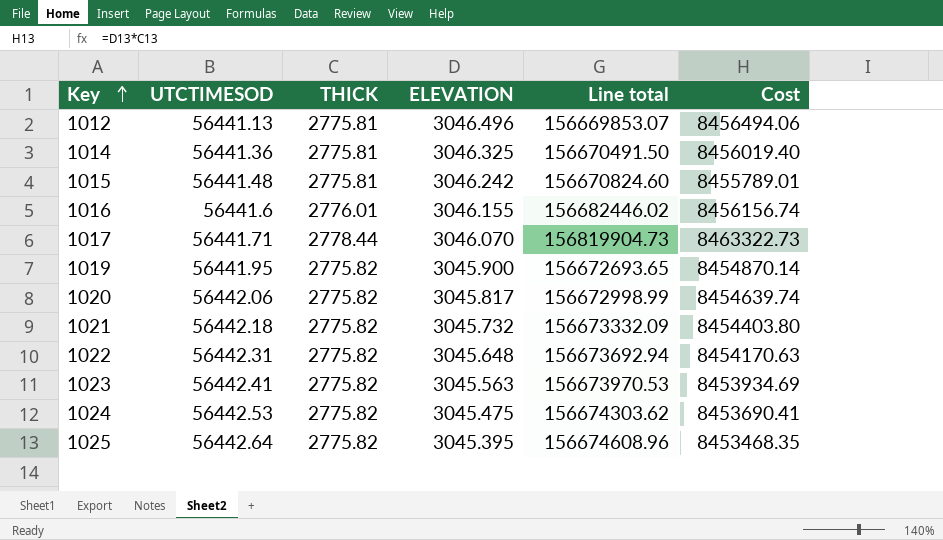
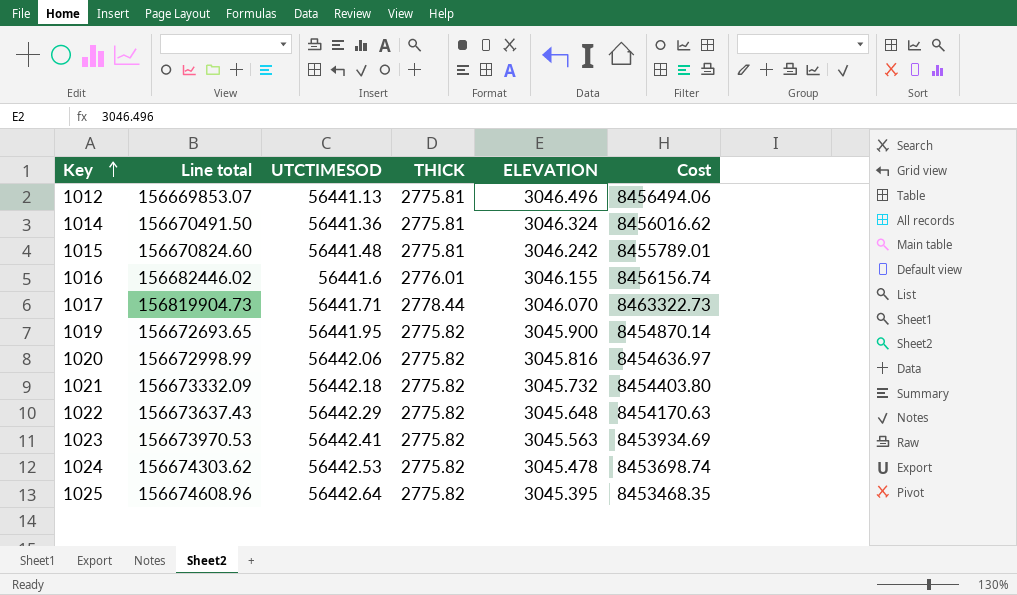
column Line total | position: 5 -> 2
1014 | ELEVATION: 3046.325 -> 3046.324
1014 | Cost: 8456019.40 -> 8456016.62
1020 | ELEVATION: 3045.817 -> 3045.816
1020 | Cost: 8454639.74 -> 8454636.97
1022 | Line total: 156673692.94 -> 156673637.43
1022 | UTCTIMESOD: 56442.31 -> 56442.29
1024 | ELEVATION: 3045.475 -> 3045.478
1024 | Cost: 8453690.41 -> 8453698.74

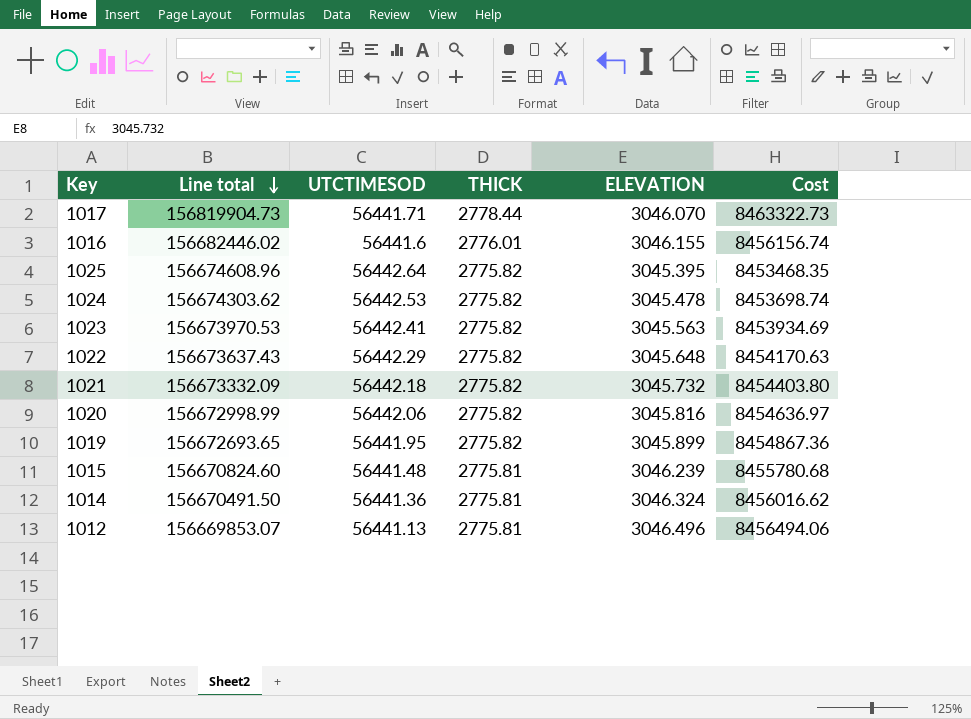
row order: Key ascending -> Line total descending
1019 | ELEVATION: 3045.900 -> 3045.899
1019 | Cost: 8454870.14 -> 8454867.36
1015 | ELEVATION: 3046.242 -> 3046.239
1015 | Cost: 8455789.01 -> 8455780.68

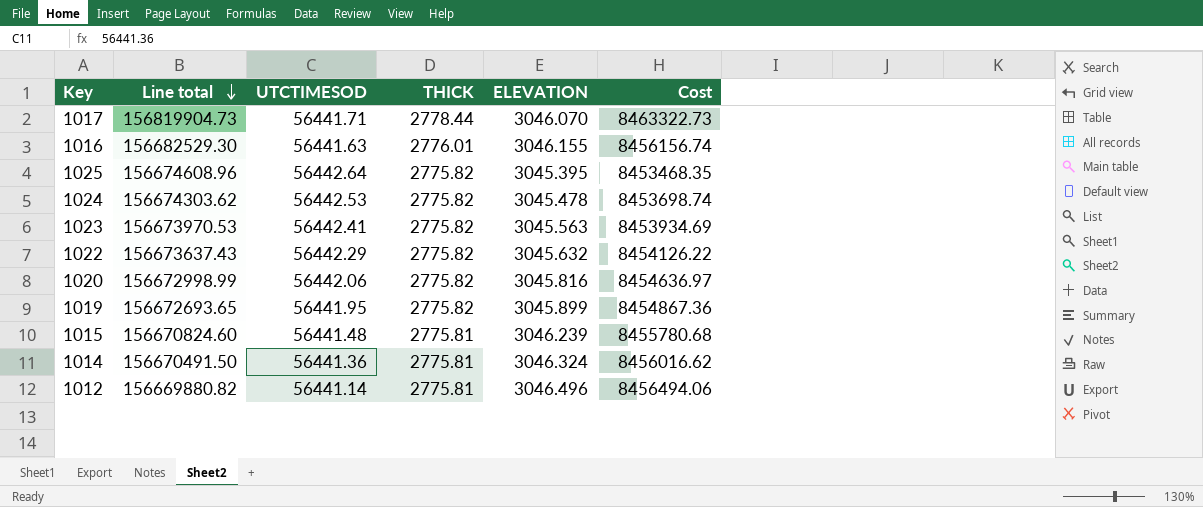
row 1021: 156673332.09 | 56442.18 | 2775.82 | 3045.732 | 8454403.80 -> none
1016 | Line total: 156682446.02 -> 156682529.30
1016 | UTCTIMESOD: 56441.6 -> 56441.63
1022 | ELEVATION: 3045.648 -> 3045.632
1022 | Cost: 8454170.63 -> 8454126.22
1012 | Line total: 156669853.07 -> 156669880.82
1012 | UTCTIMESOD: 56441.13 -> 56441.14

